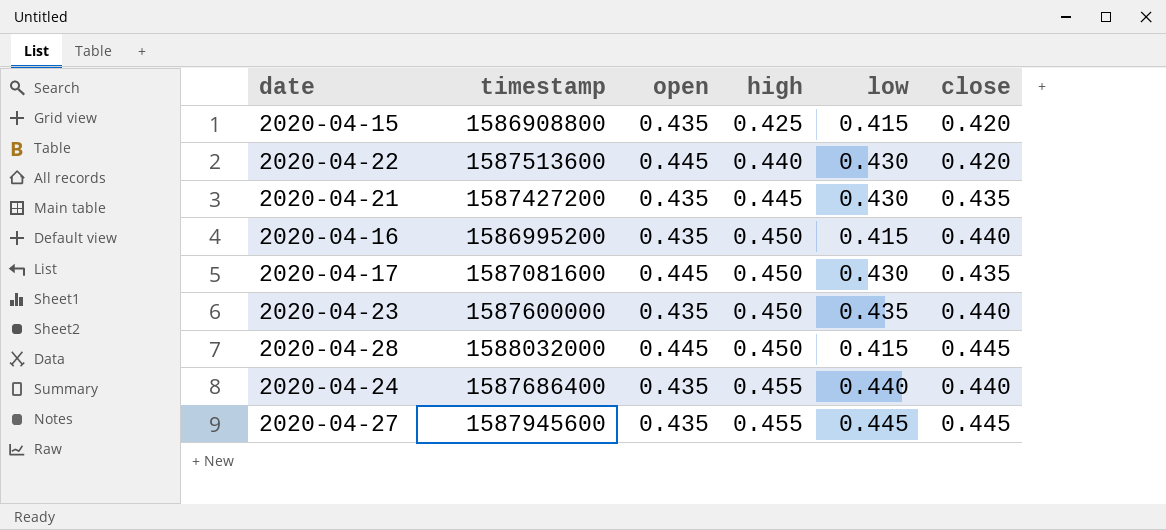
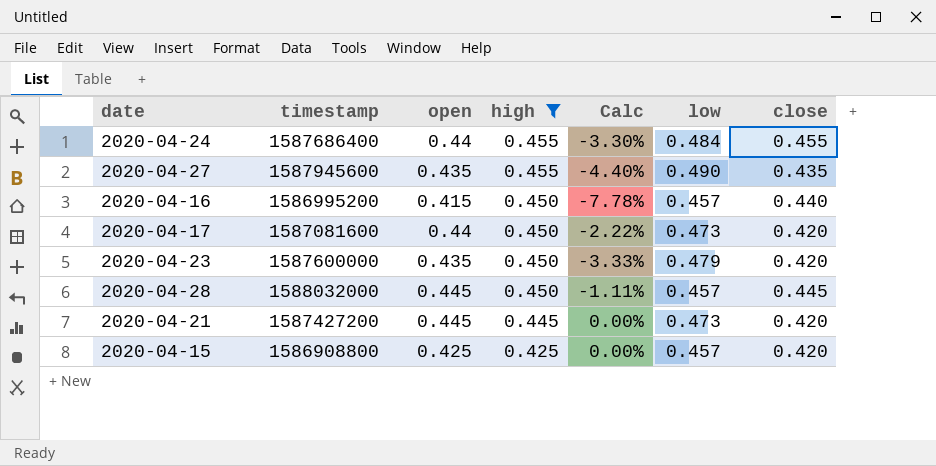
filter: none -> high != 0.440
row order: high ascending -> high descending
column Calc | formula: none -> ([open] - [high]) / [high]
2020-04-24 | open: 0.435 -> 0.44
2020-04-24 | low: 0.440 -> 0.484
2020-04-24 | close: 0.440 -> 0.455
2020-04-27 | low: 0.445 -> 0.490
2020-04-27 | close: 0.445 -> 0.435
2020-04-16 | open: 0.435 -> 0.415
2020-04-16 | low: 0.415 -> 0.457
2020-04-17 | open: 0.445 -> 0.44
2020-04-17 | low: 0.430 -> 0.473
2020-04-17 | close: 0.435 -> 0.420
2020-04-23 | low: 0.435 -> 0.479
2020-04-23 | close: 0.440 -> 0.420
2020-04-28 | low: 0.415 -> 0.457
2020-04-21 | open: 0.435 -> 0.445
2020-04-21 | low: 0.430 -> 0.473
2020-04-21 | close: 0.435 -> 0.420
2020-04-15 | open: 0.435 -> 0.425
2020-04-15 | low: 0.415 -> 0.457

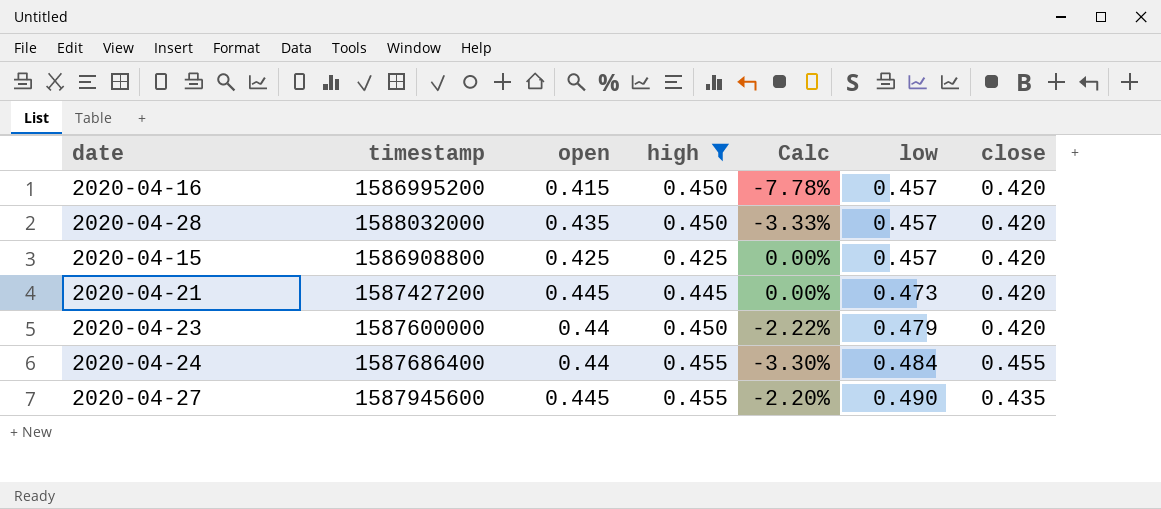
row order: high descending -> low ascending
row 2020-04-17: 1587081600 | 0.44 | 0.450 | -2.22% | 0.473 | 0.420 -> none
2020-04-16 | close: 0.440 -> 0.420
2020-04-28 | open: 0.445 -> 0.435
2020-04-28 | Calc: -1.11% -> -3.33%
2020-04-28 | close: 0.445 -> 0.420
2020-04-23 | open: 0.435 -> 0.44
2020-04-23 | Calc: -3.33% -> -2.22%
2020-04-27 | open: 0.435 -> 0.445
2020-04-27 | Calc: -4.40% -> -2.20%

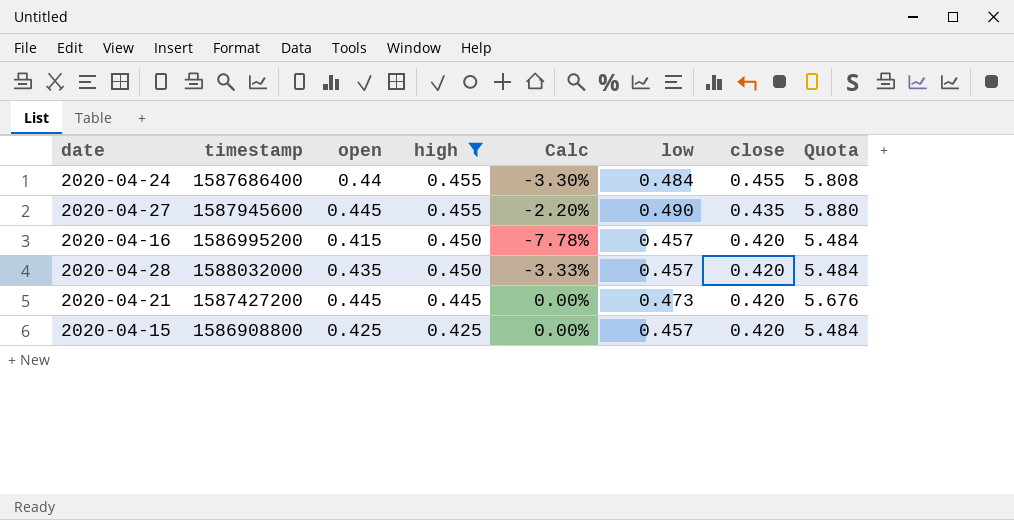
row order: low ascending -> high descending
column Quota | formula: none -> [low] * 12
row 2020-04-23: 1587600000 | 0.44 | 0.450 | -2.22% | 0.479 | 0.420 -> none

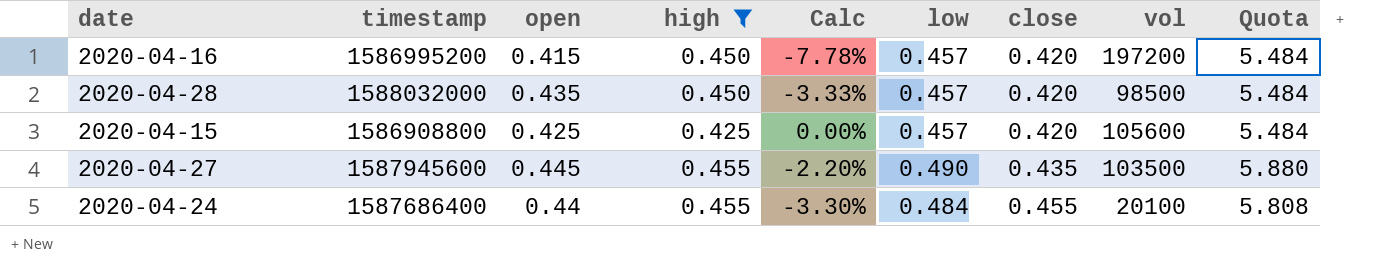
row order: high descending -> close ascending
column vol | position: none -> 8
row 2020-04-21: 1587427200 | 0.445 | 0.445 | 0.00% | 0.473 | 0.420 | 5.676 -> none

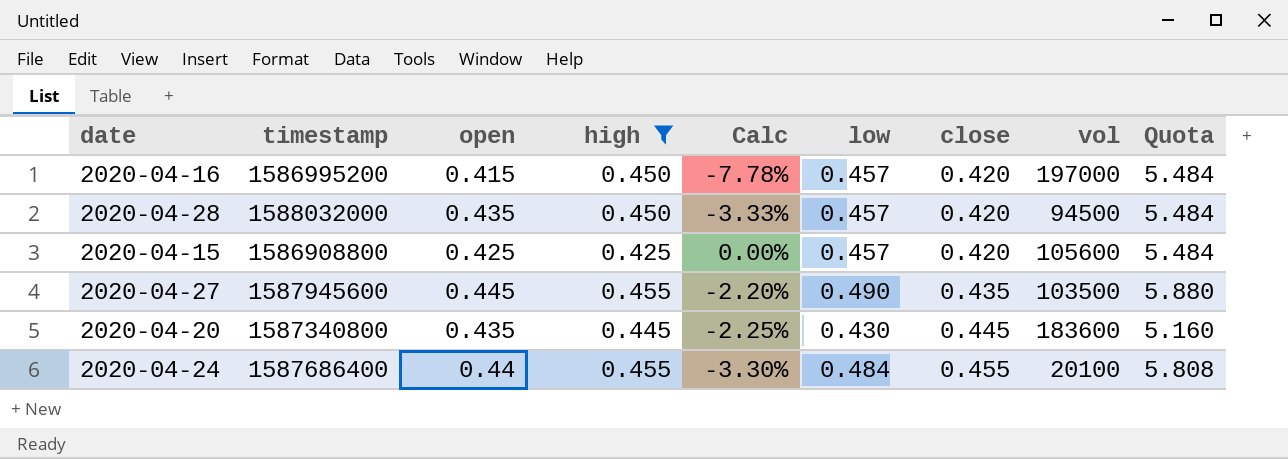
2020-04-16 | vol: 197200 -> 197000
2020-04-28 | vol: 98500 -> 94500
row 2020-04-20: none -> 1587340800 | 0.435 | 0.445 | -2.25% | 0.430 | 0.445 | 183600 | 5.160

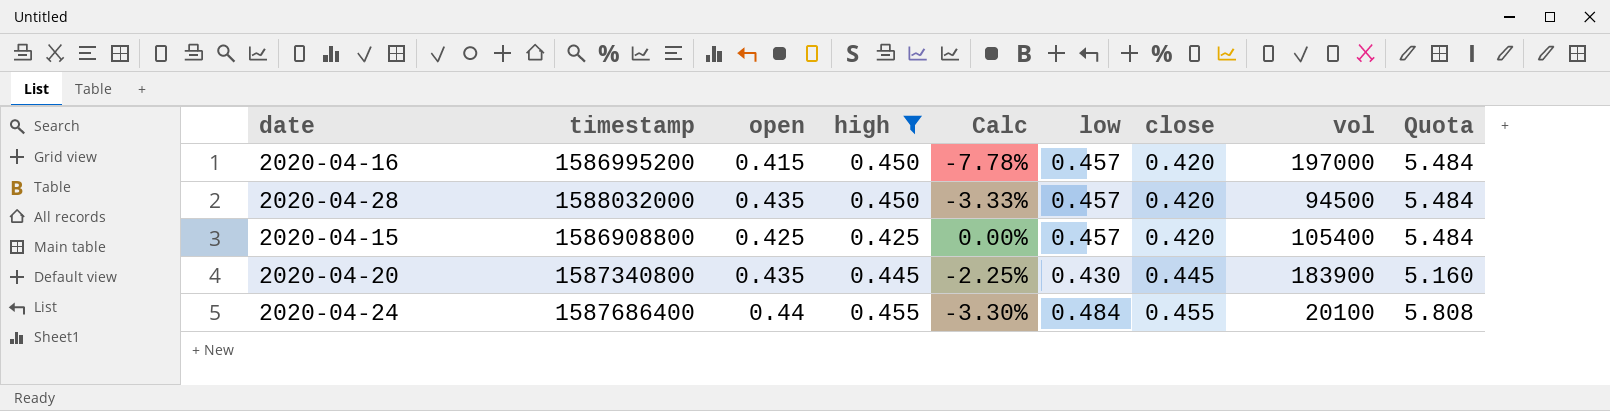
row 2020-04-27: 1587945600 | 0.445 | 0.455 | -2.20% | 0.490 | 0.435 | 103500 | 5.880 -> none
2020-04-15 | vol: 105600 -> 105400
2020-04-20 | vol: 183600 -> 183900

